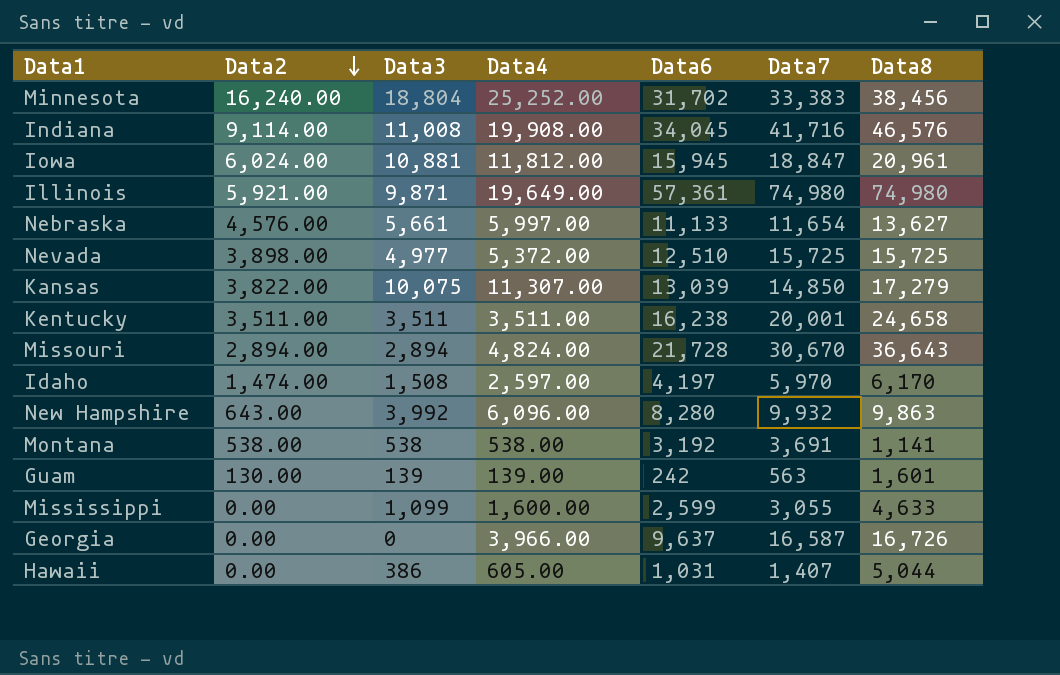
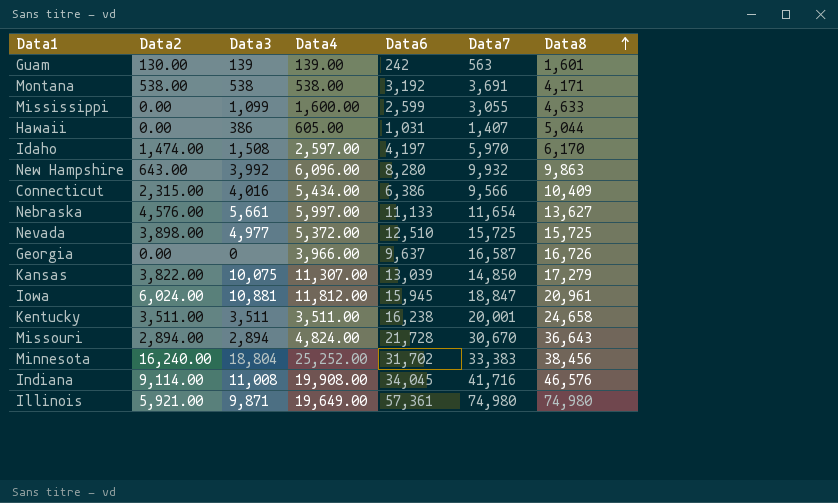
row order: Data2 descending -> Data8 ascending
Montana | Data8: 1,141 -> 4,171
row Connecticut: none -> 2,315.00 | 4,016 | 5,434.00 | 6,386 | 9,566 | 10,409

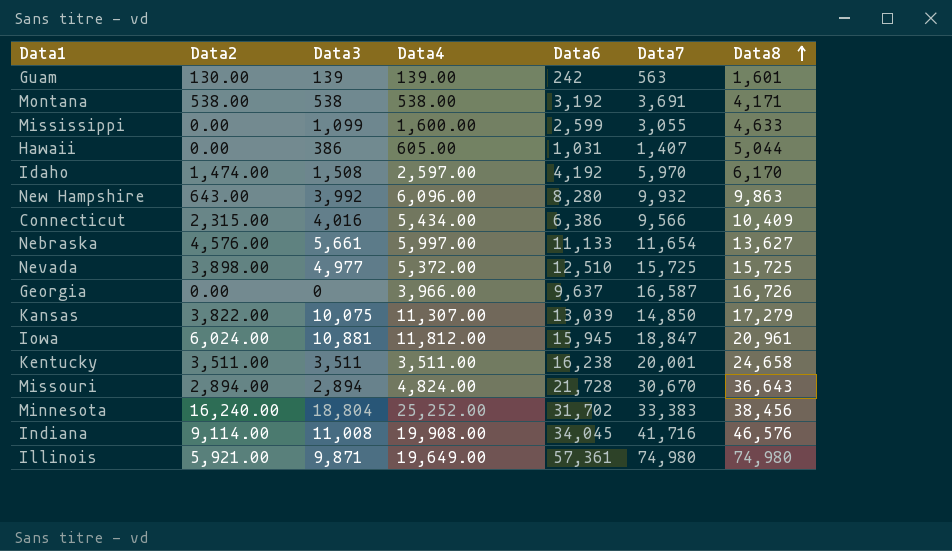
Idaho | Data6: 4,197 -> 4,192

